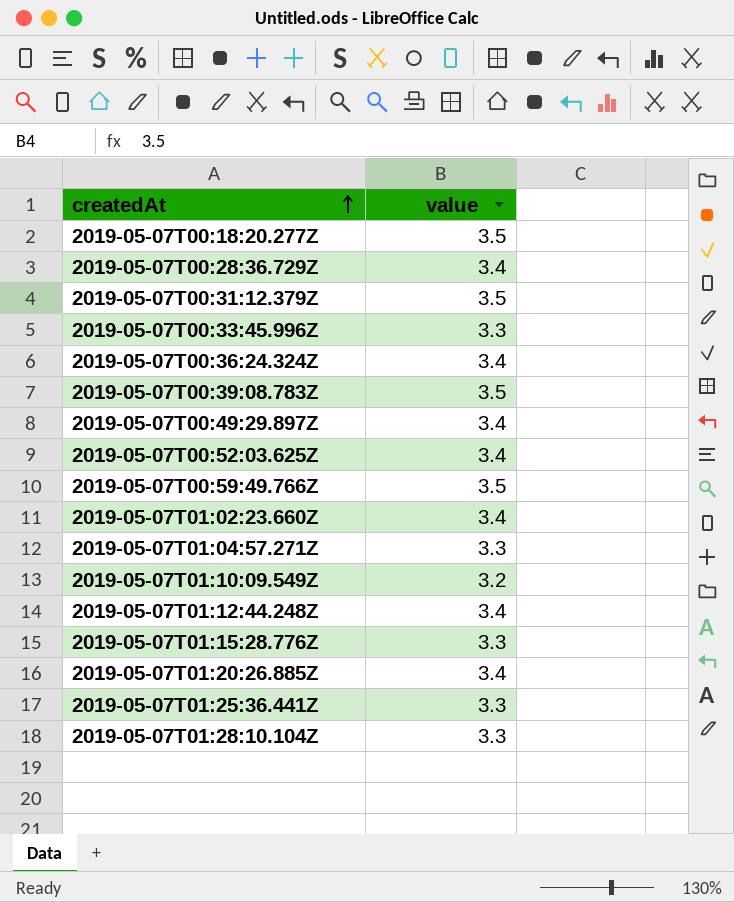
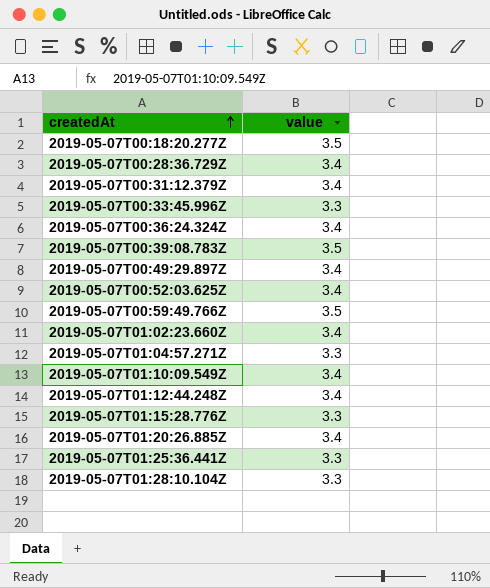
2019-05-07T00:31:12.379Z | value: 3.5 -> 3.4
2019-05-07T01:10:09.549Z | value: 3.2 -> 3.4

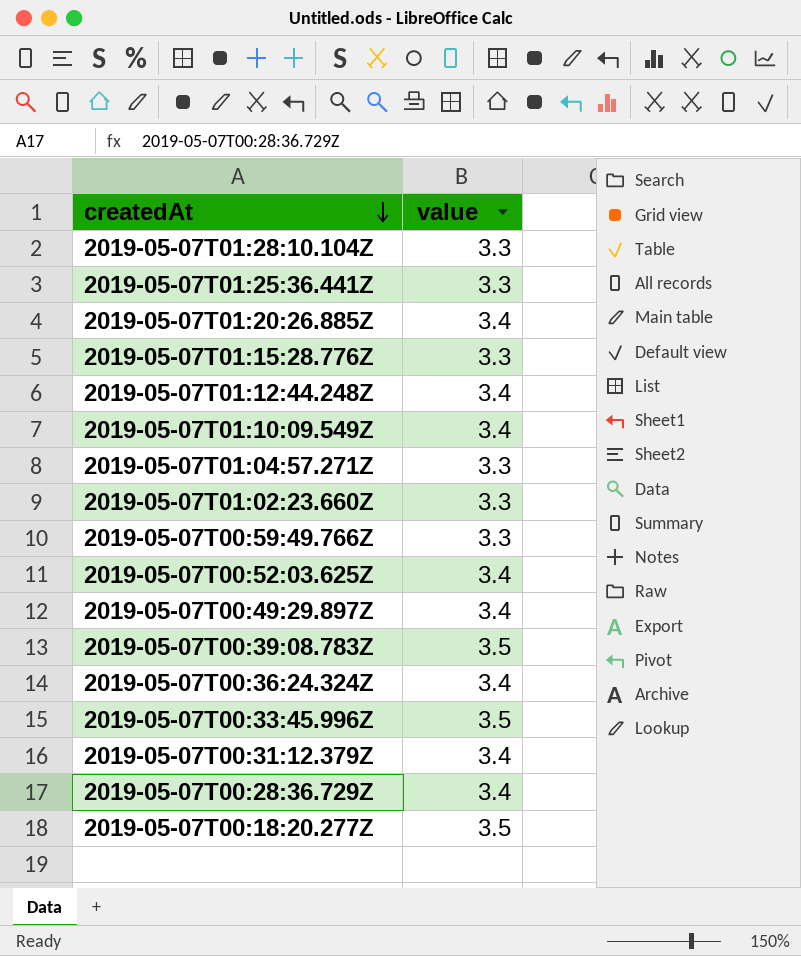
row order: createdAt ascending -> createdAt descending
2019-05-07T01:02:23.660Z | value: 3.4 -> 3.3
2019-05-07T00:59:49.766Z | value: 3.5 -> 3.3
2019-05-07T00:33:45.996Z | value: 3.3 -> 3.5

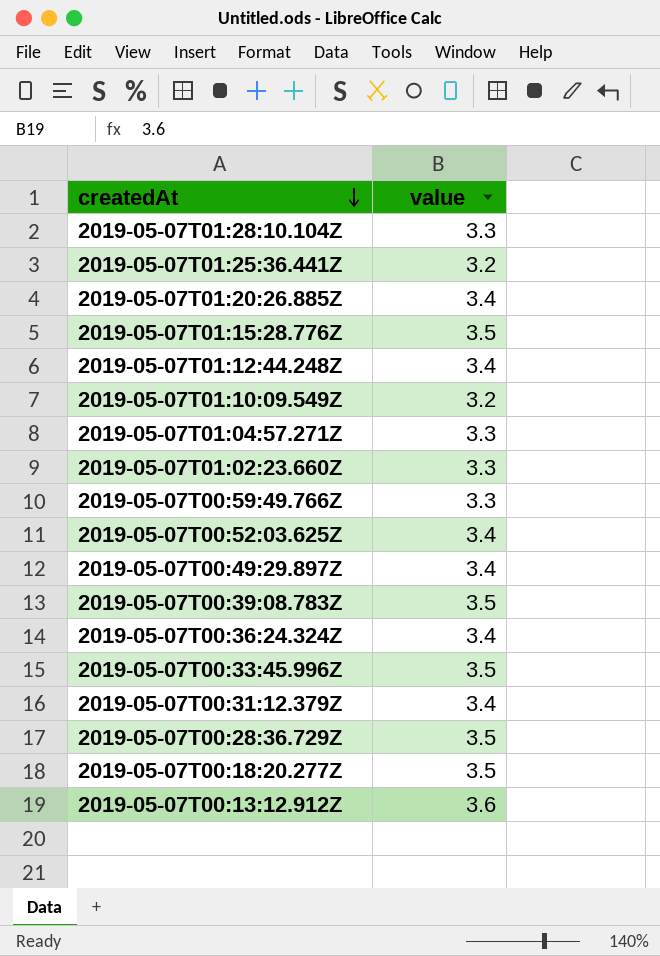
2019-05-07T01:25:36.441Z | value: 3.3 -> 3.2
2019-05-07T01:15:28.776Z | value: 3.3 -> 3.5
2019-05-07T01:10:09.549Z | value: 3.4 -> 3.2
2019-05-07T00:28:36.729Z | value: 3.4 -> 3.5
row 2019-05-07T00:13:12.912Z: none -> 3.6

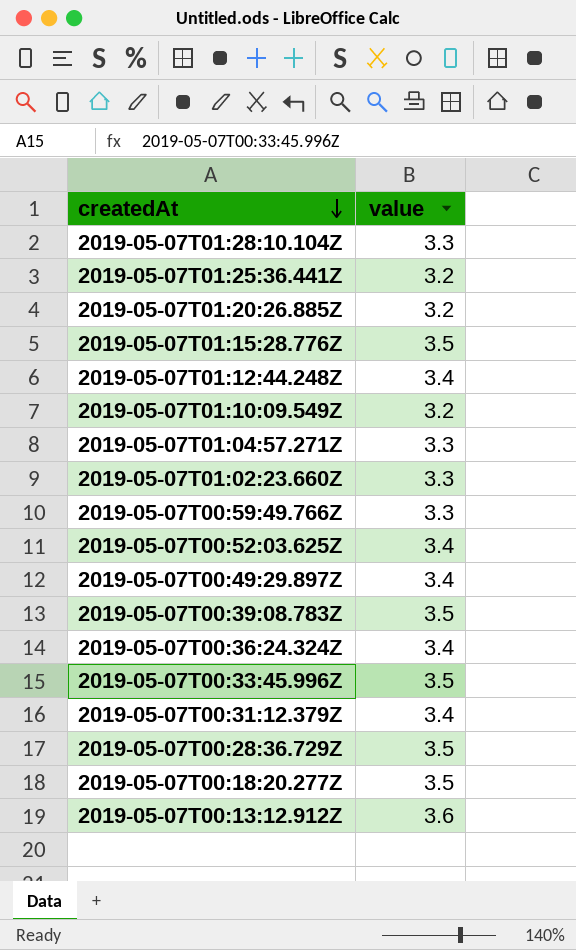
2019-05-07T01:20:26.885Z | value: 3.4 -> 3.2

